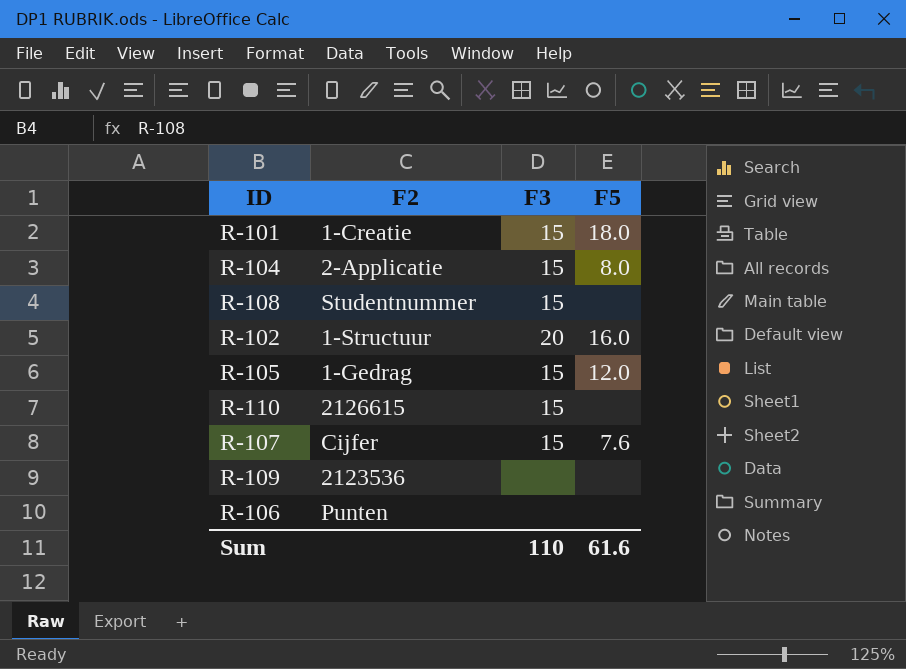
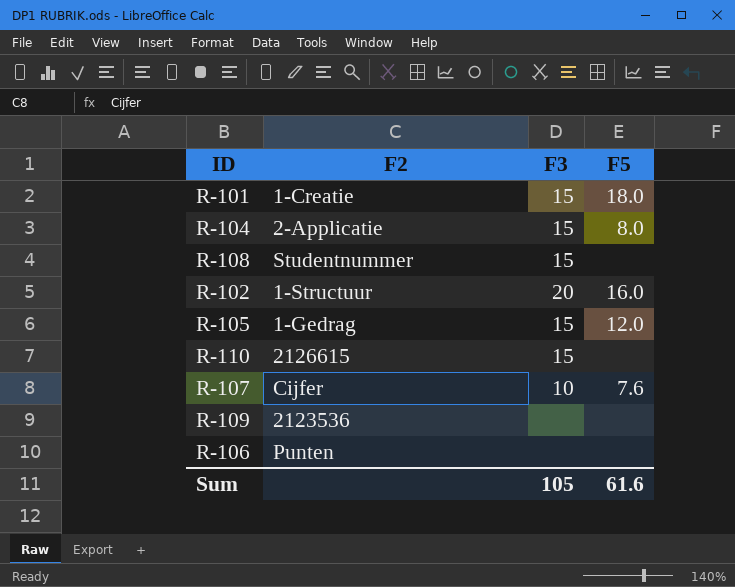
R-107 | F3: 15 -> 10
Sum | F3: 110 -> 105

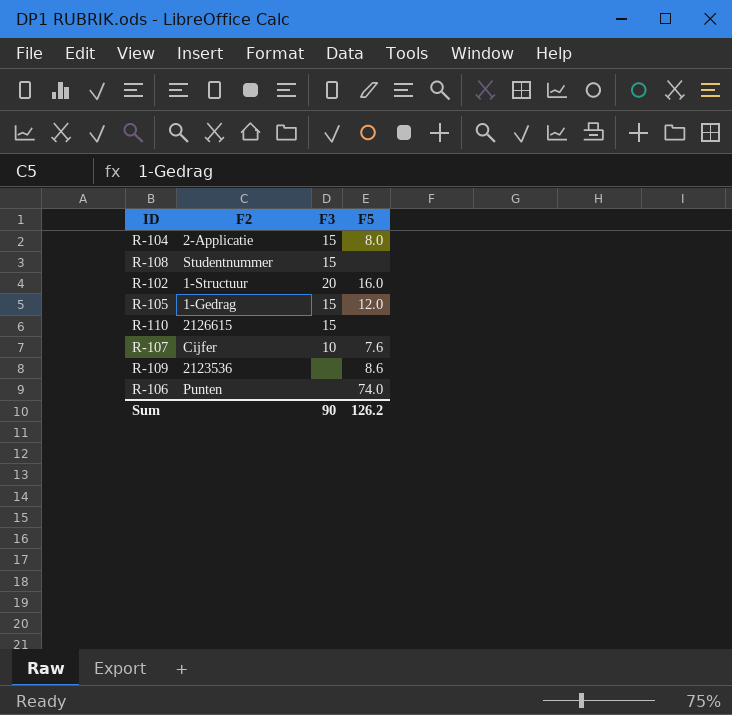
row R-101: 1-Creatie | 15 | 18.0 -> none
R-109 | F5: none -> 8.6
R-106 | F5: none -> 74.0
Sum | F3: 105 -> 90
Sum | F5: 61.6 -> 126.2

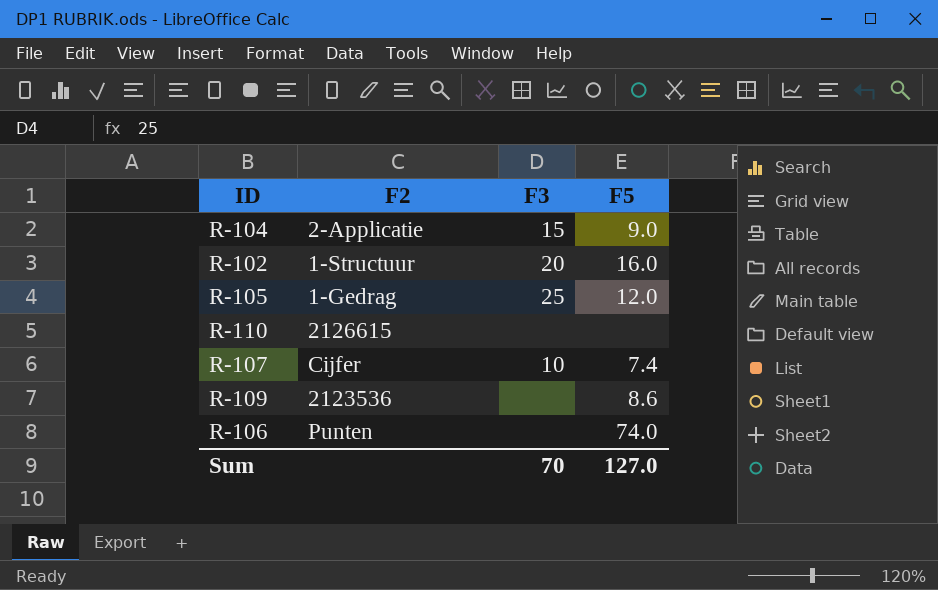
row R-108: Studentnummer | 15 | none -> none
R-104 | F5: 8.0 -> 9.0
R-105 | F3: 15 -> 25
R-110 | F3: 15 -> none
R-107 | F5: 7.6 -> 7.4
Sum | F3: 90 -> 70
Sum | F5: 126.2 -> 127.0

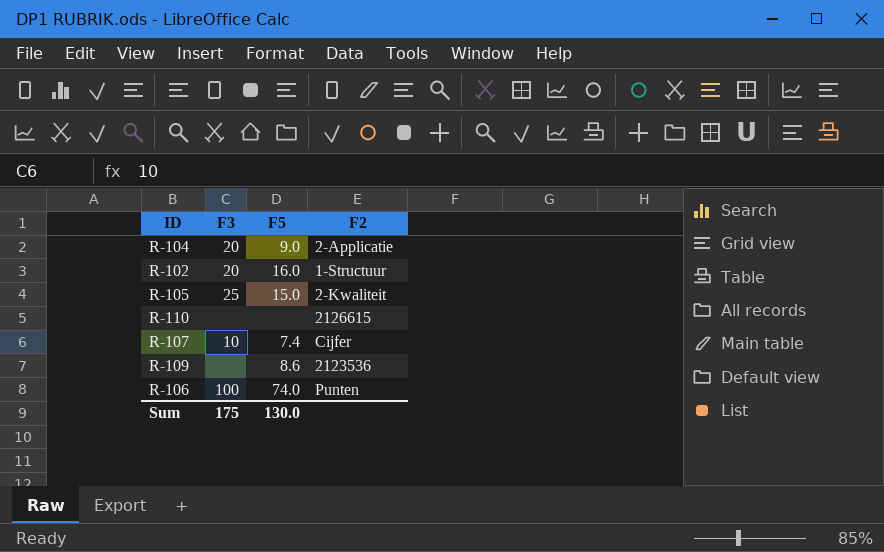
column F2 | position: 2 -> 4
R-104 | F3: 15 -> 20
R-105 | F5: 12.0 -> 15.0
R-105 | F2: 1-Gedrag -> 2-Kwaliteit
R-106 | F3: none -> 100
Sum | F3: 70 -> 175
Sum | F5: 127.0 -> 130.0

